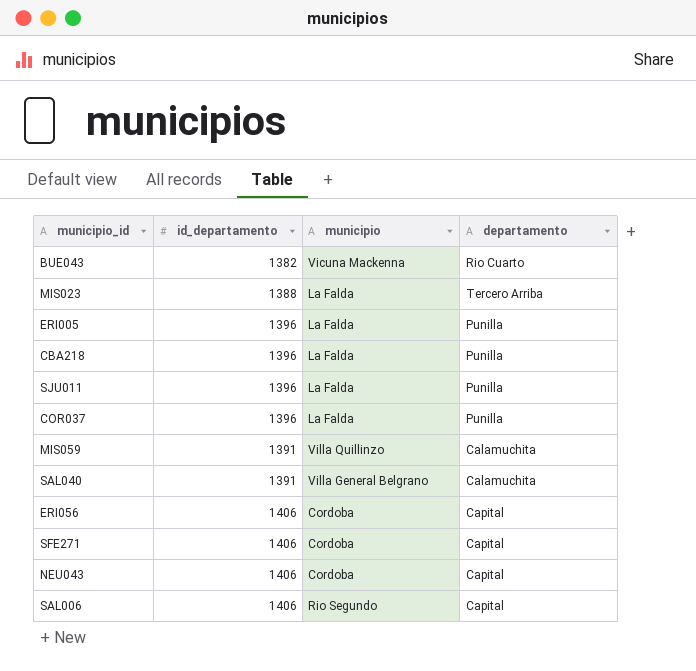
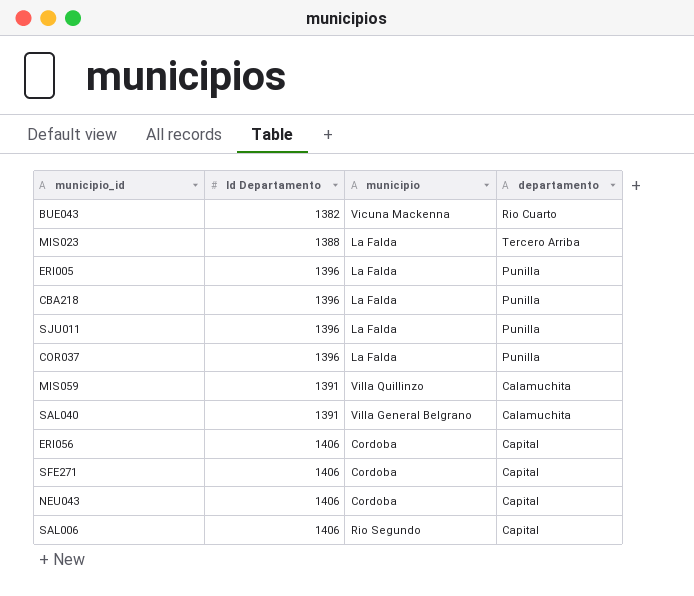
column name: id_departamento -> Id Departamento

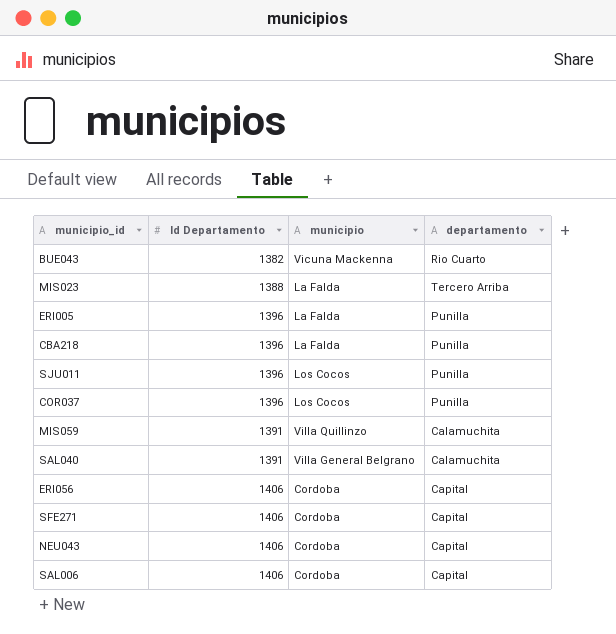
SJU011 | municipio: La Falda -> Los Cocos
COR037 | municipio: La Falda -> Los Cocos
SAL006 | municipio: Rio Segundo -> Cordoba

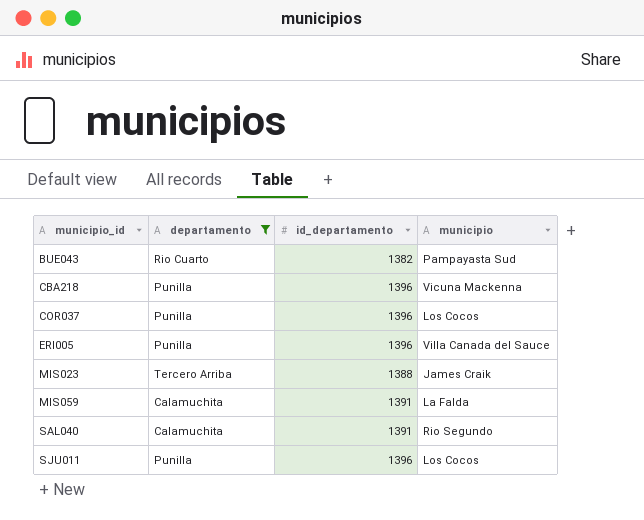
filter: none -> departamento != Capital
row order: none -> municipio_id ascending
column departamento | position: 4 -> 2
column name: Id Departamento -> id_departamento
BUE043 | municipio: Vicuna Mackenna -> Pampayasta Sud
CBA218 | municipio: La Falda -> Vicuna Mackenna
ERI005 | municipio: La Falda -> Villa Canada del Sauce
MIS023 | municipio: La Falda -> James Craik
MIS059 | municipio: Villa Quillinzo -> La Falda
SAL040 | municipio: Villa General Belgrano -> Rio Segundo

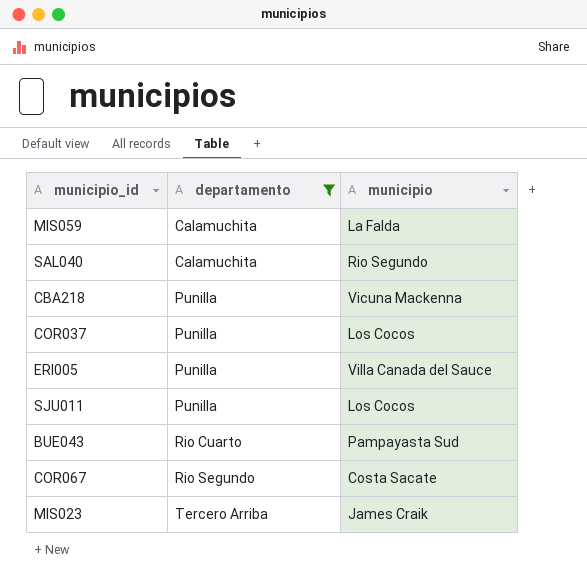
row order: municipio_id ascending -> departamento ascending
column id_departamento | position: 3 -> none
row COR067: none -> Rio Segundo | Costa Sacate

